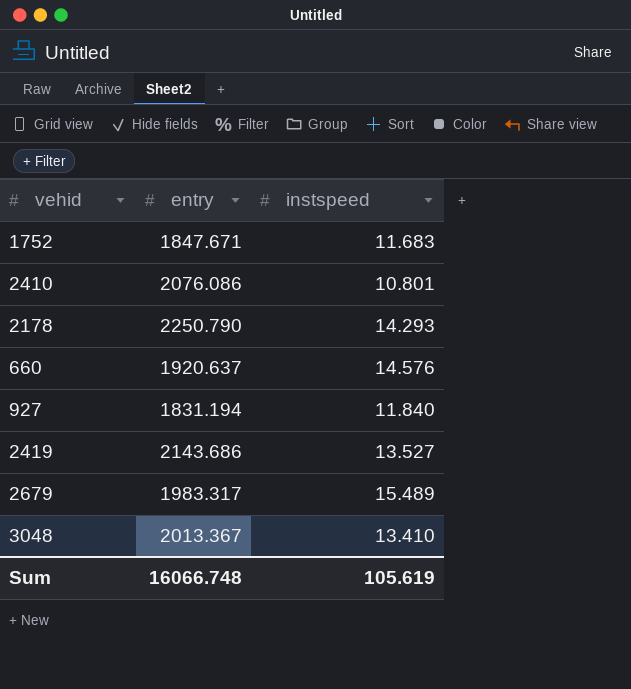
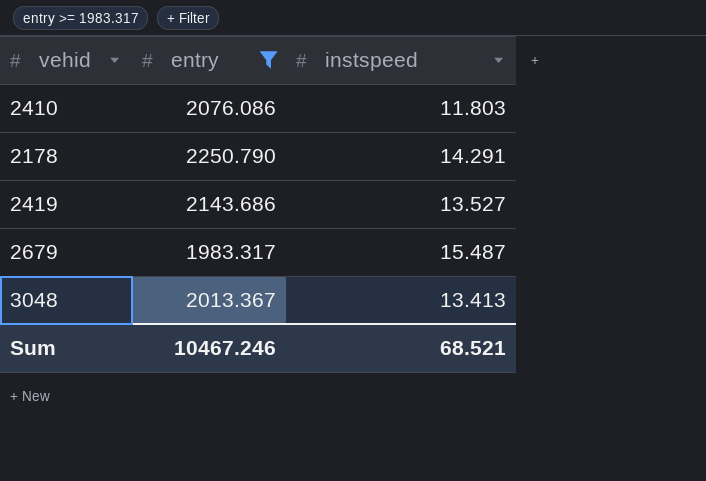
filter: none -> entry >= 1983.317
2410 | instspeed: 10.801 -> 11.803
2178 | instspeed: 14.293 -> 14.291
2679 | instspeed: 15.489 -> 15.487
3048 | instspeed: 13.410 -> 13.413
Sum | entry: 16066.748 -> 10467.246
Sum | instspeed: 105.619 -> 68.521

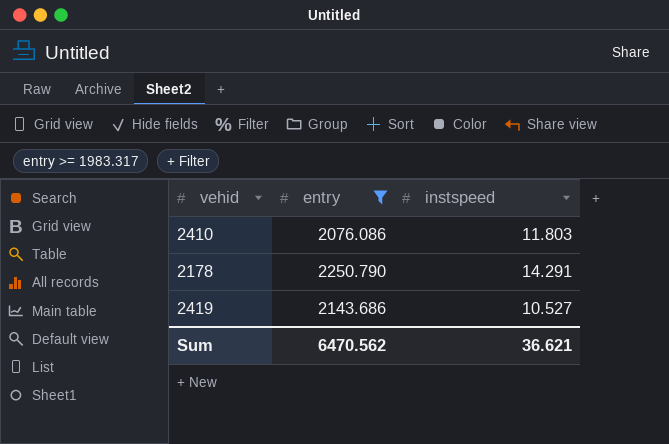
row 2679: 1983.317 | 15.487 -> none
row 3048: 2013.367 | 13.413 -> none
2419 | instspeed: 13.527 -> 10.527
Sum | entry: 10467.246 -> 6470.562
Sum | instspeed: 68.521 -> 36.621

